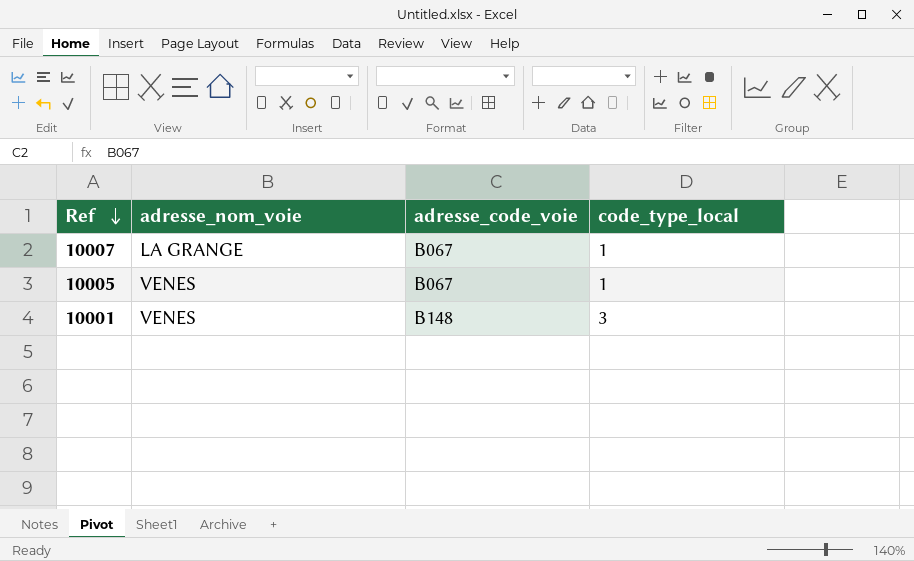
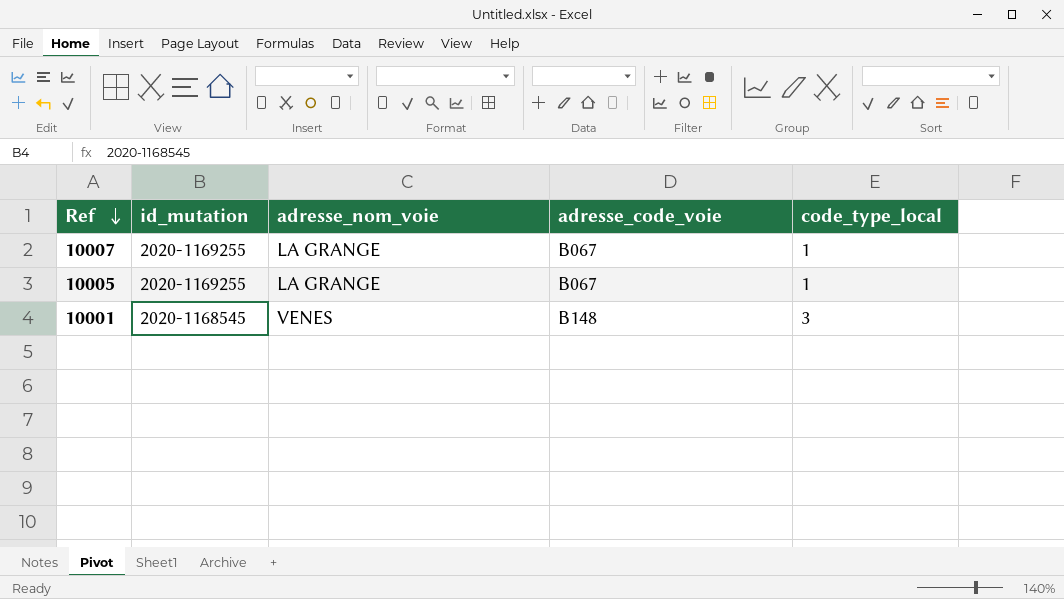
column id_mutation | position: none -> 2
10005 | adresse_nom_voie: VENES -> LA GRANGE

